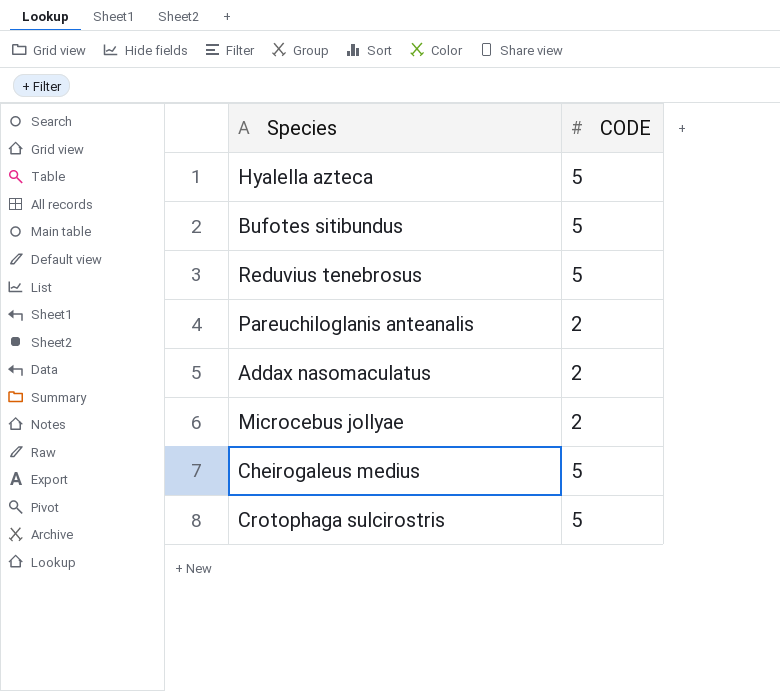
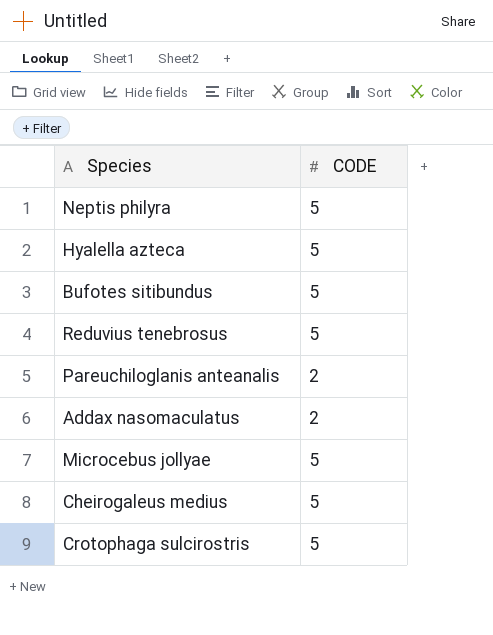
row Neptis philyra: none -> 5
Microcebus jollyae | CODE: 2 -> 5

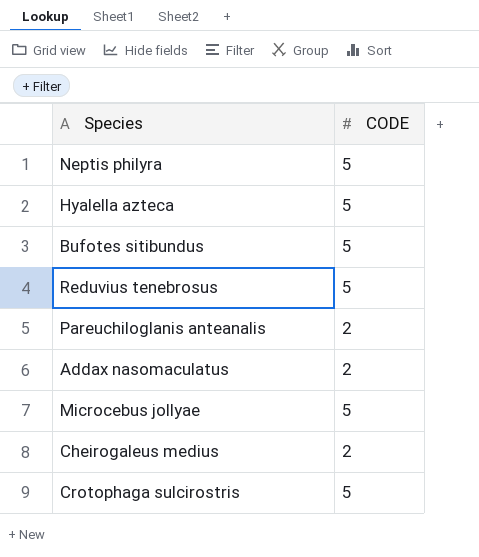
Cheirogaleus medius | CODE: 5 -> 2

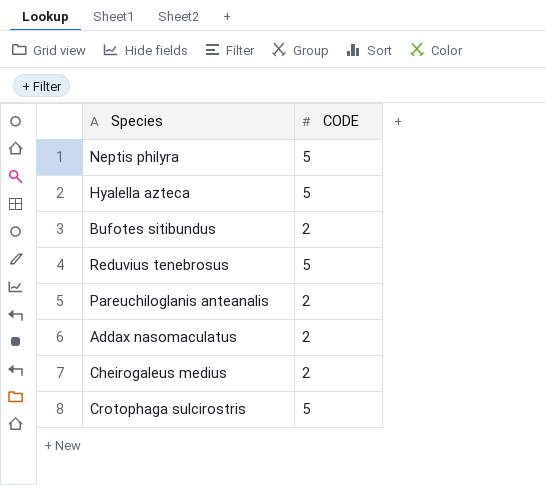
row Microcebus jollyae: 5 -> none
Bufotes sitibundus | CODE: 5 -> 2

